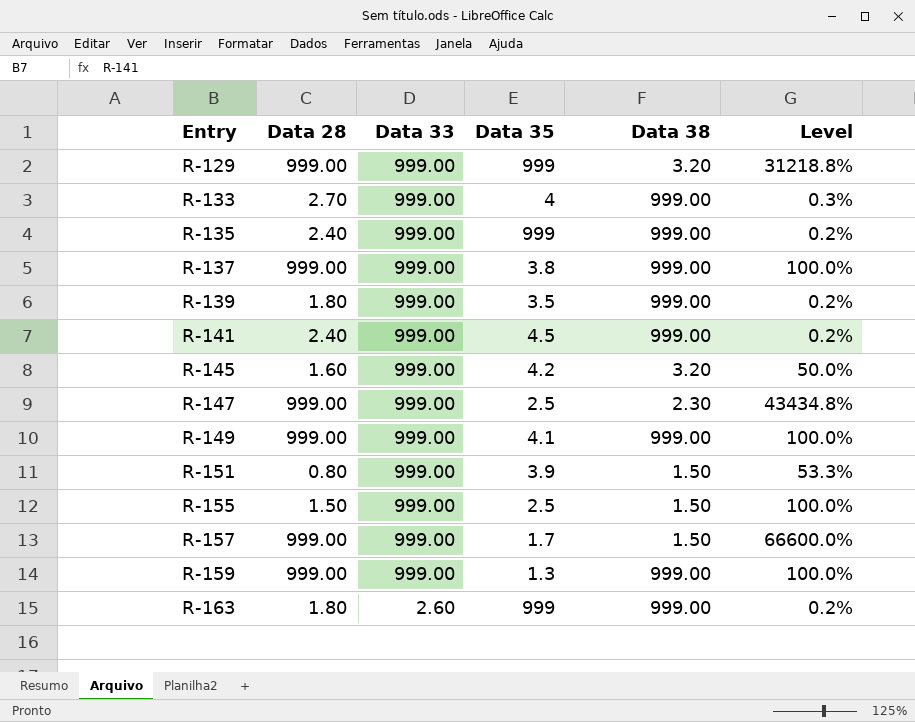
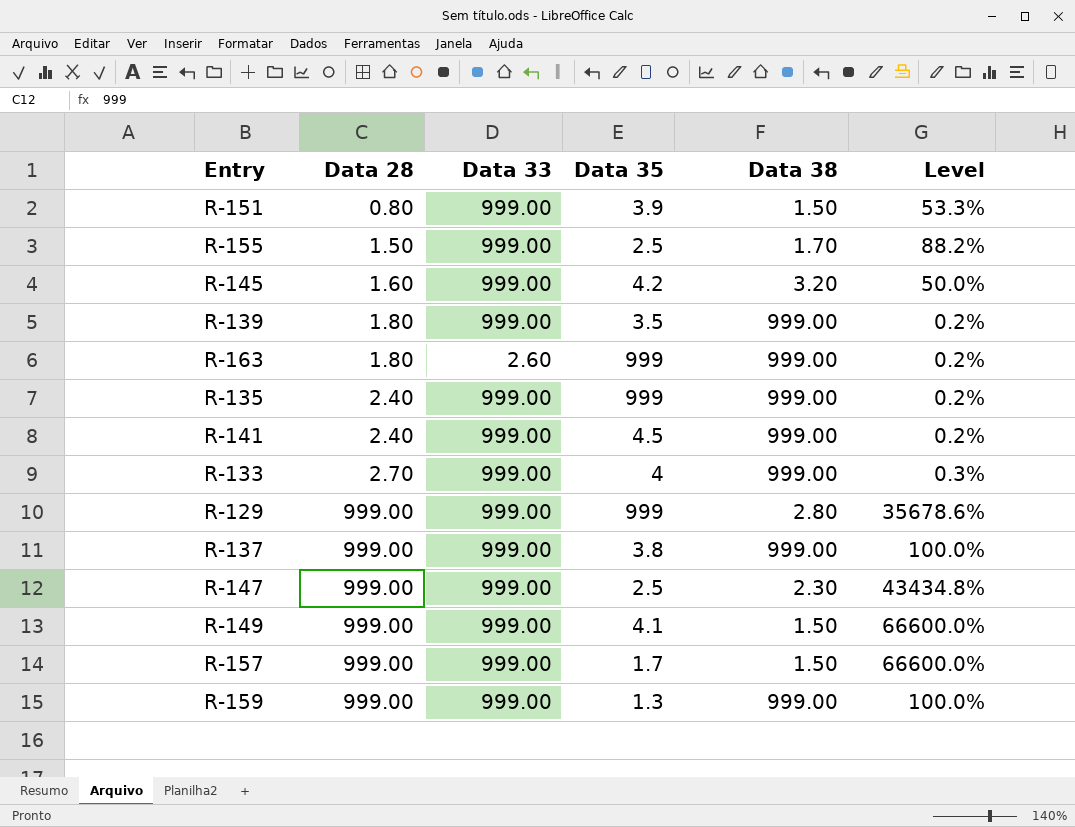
row order: Entry ascending -> Data 28 ascending
R-155 | Data 38: 1.50 -> 1.70
R-155 | Level: 100.0% -> 88.2%
R-129 | Data 38: 3.20 -> 2.80
R-129 | Level: 31218.8% -> 35678.6%
R-149 | Data 38: 999.00 -> 1.50
R-149 | Level: 100.0% -> 66600.0%

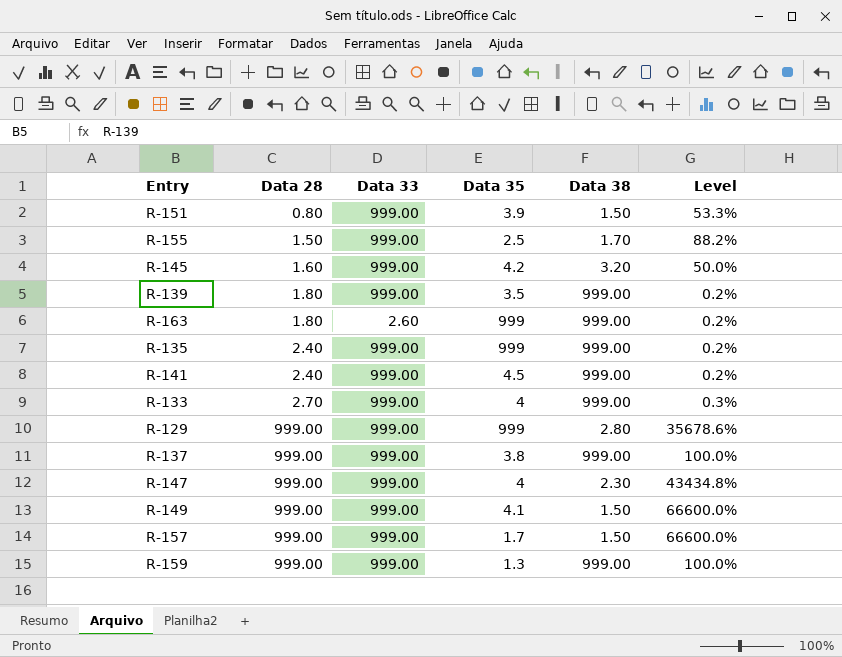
R-147 | Data 35: 2.5 -> 4

